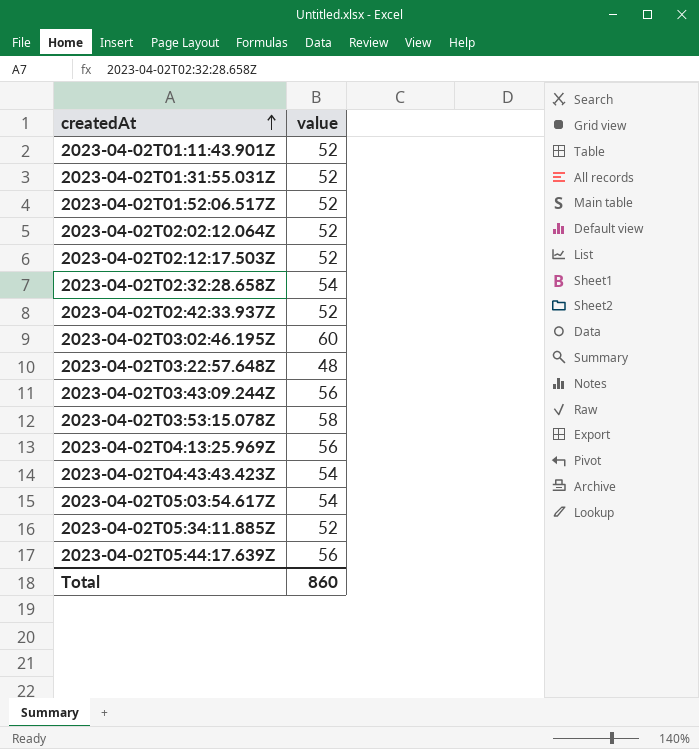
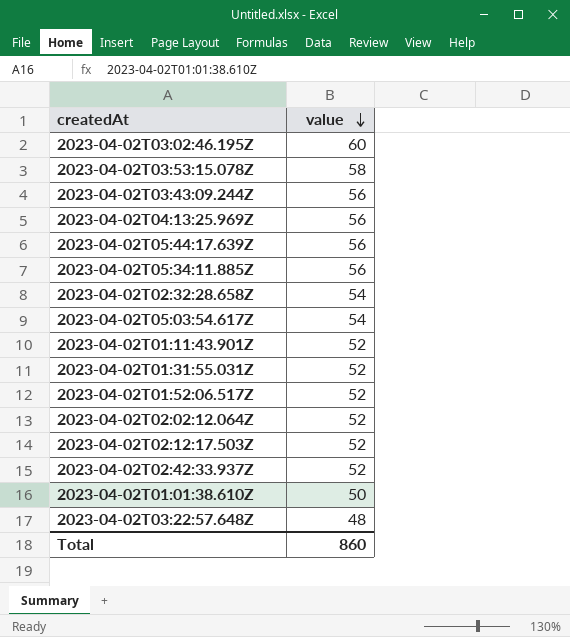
row order: createdAt ascending -> value descending
row 2023-04-02T04:43:43.423Z: 54 -> none
2023-04-02T05:34:11.885Z | value: 52 -> 56
row 2023-04-02T01:01:38.610Z: none -> 50

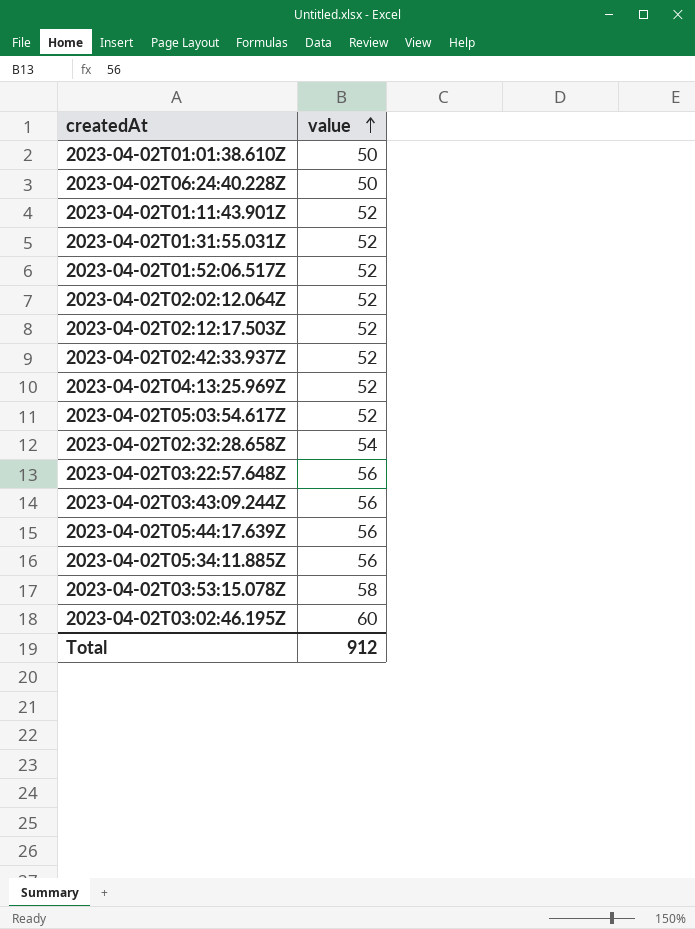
row order: value descending -> value ascending
row 2023-04-02T06:24:40.228Z: none -> 50
2023-04-02T04:13:25.969Z | value: 56 -> 52
2023-04-02T05:03:54.617Z | value: 54 -> 52
2023-04-02T03:22:57.648Z | value: 48 -> 56
Total | value: 860 -> 912

